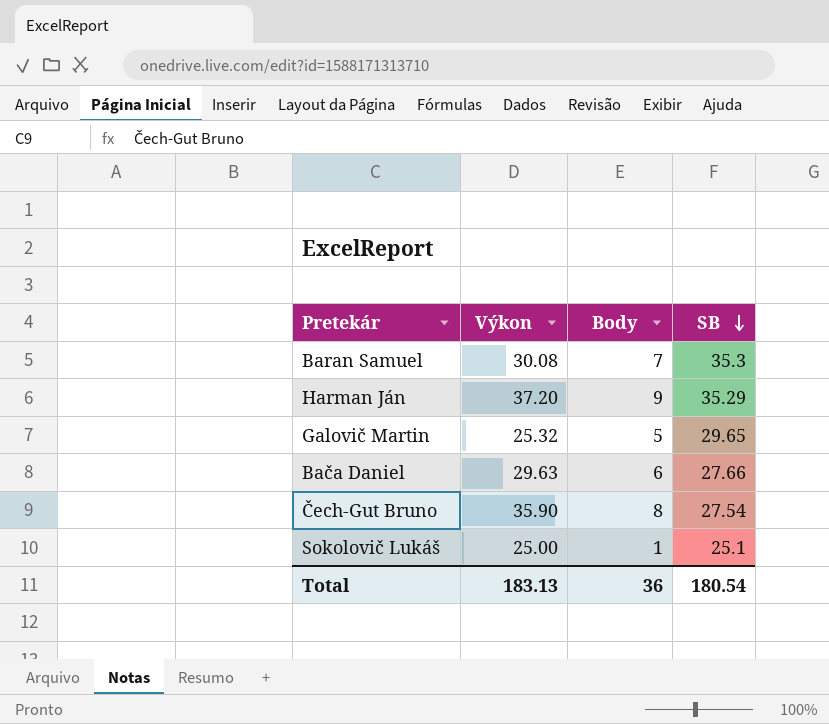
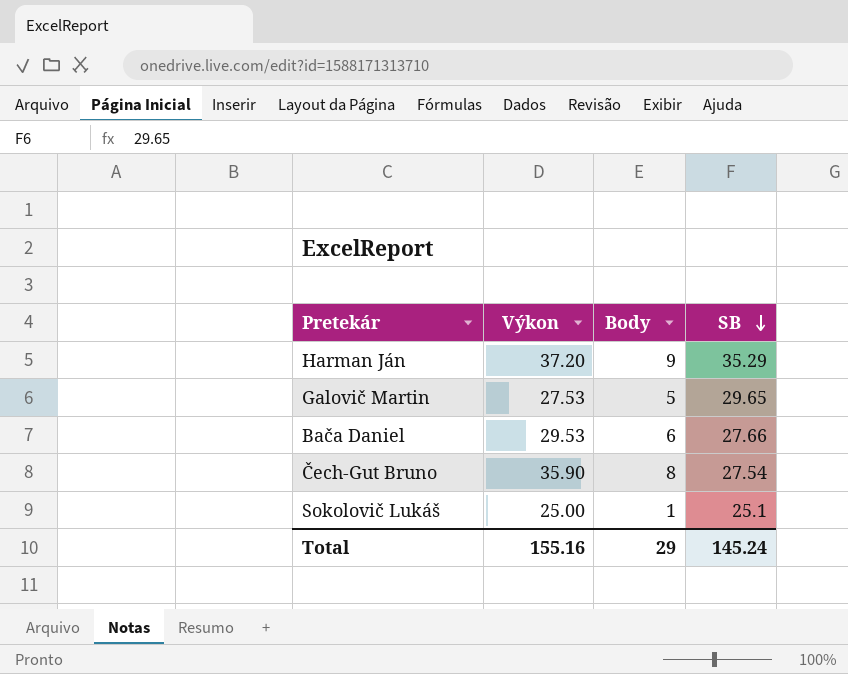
row Baran Samuel: 30.08 | 7 | 35.3 -> none
Galovič Martin | Výkon: 25.32 -> 27.53
Bača Daniel | Výkon: 29.63 -> 29.53
Total | Výkon: 183.13 -> 155.16
Total | Body: 36 -> 29
Total | SB: 180.54 -> 145.24

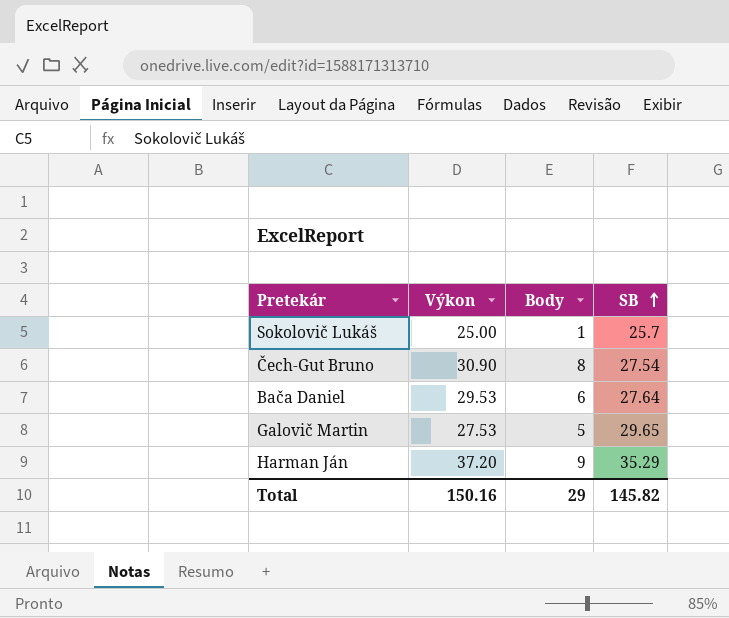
row order: SB descending -> SB ascending
Sokolovič Lukáš | SB: 25.1 -> 25.7
Čech-Gut Bruno | Výkon: 35.90 -> 30.90
Bača Daniel | SB: 27.66 -> 27.64
Total | Výkon: 155.16 -> 150.16
Total | SB: 145.24 -> 145.82

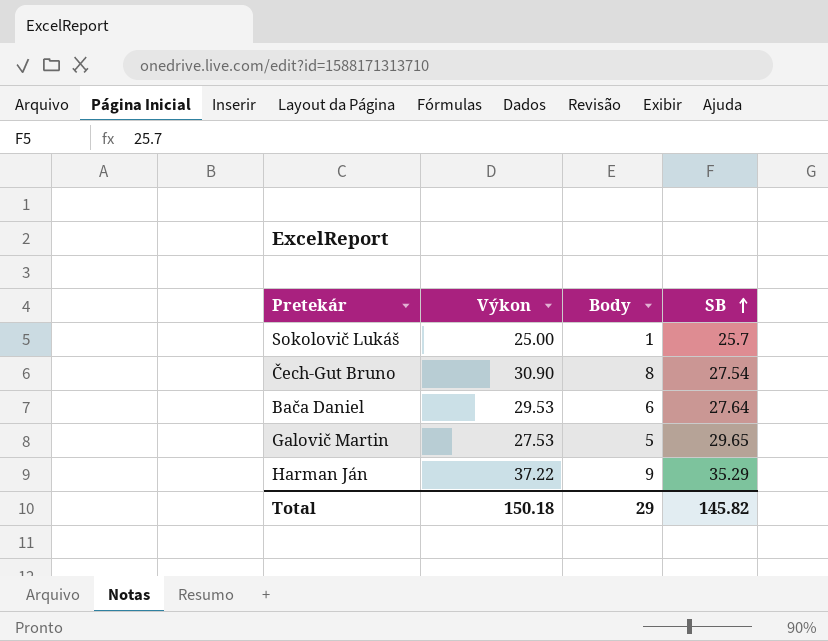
Harman Ján | Výkon: 37.20 -> 37.22
Total | Výkon: 150.16 -> 150.18

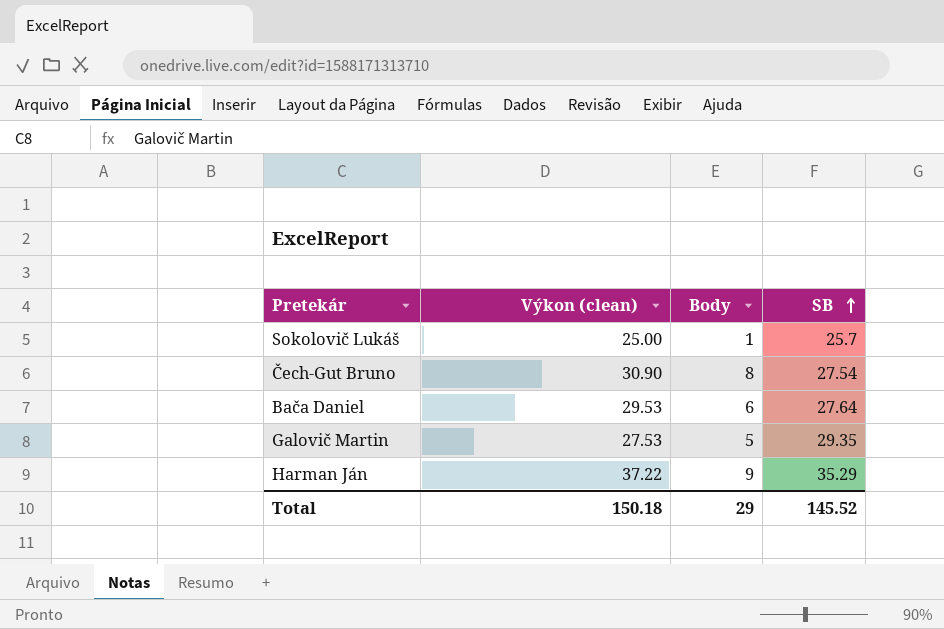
column name: Výkon -> Výkon (clean)
Galovič Martin | SB: 29.65 -> 29.35
Total | SB: 145.82 -> 145.52

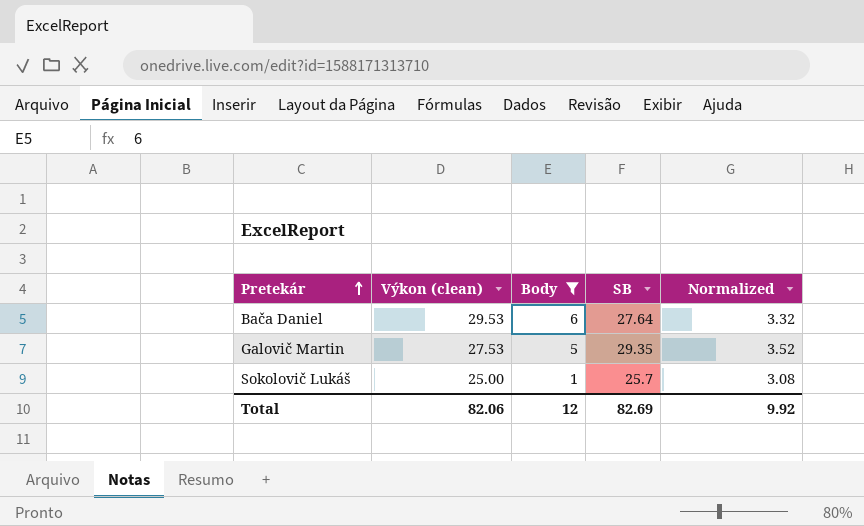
filter: none -> Body <= 6
row order: SB ascending -> Pretekár ascending
column Normalized | formula: none -> [SB] * 0.12
Total | Výkon (clean): 150.18 -> 82.06
Total | Body: 29 -> 12
Total | SB: 145.52 -> 82.69

